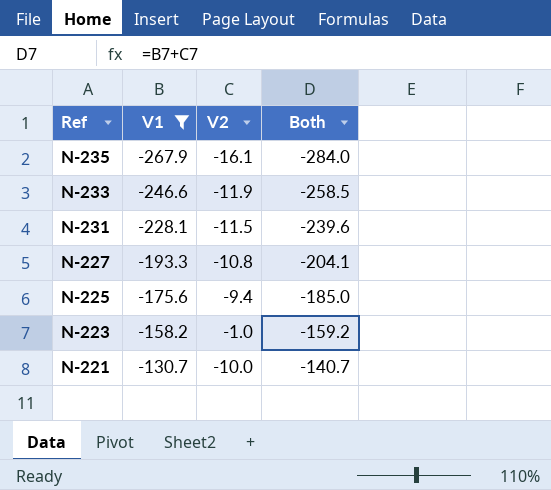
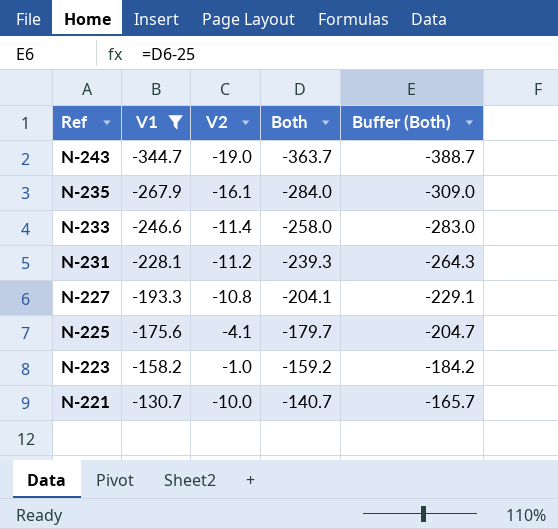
column Buffer (Both) | formula: none -> [Both] - 25
row N-243: none -> -344.7 | -19.0 | -363.7 | -388.7
N-233 | V2: -11.9 -> -11.4
N-233 | Both: -258.5 -> -258.0
N-231 | V2: -11.5 -> -11.2
N-231 | Both: -239.6 -> -239.3
N-225 | V2: -9.4 -> -4.1
N-225 | Both: -185.0 -> -179.7

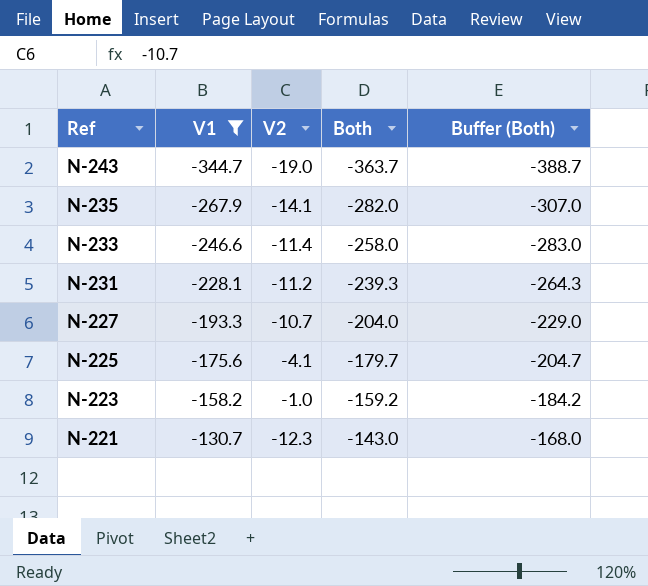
N-235 | V2: -16.1 -> -14.1
N-235 | Both: -284.0 -> -282.0
N-235 | Buffer (Both): -309.0 -> -307.0
N-227 | V2: -10.8 -> -10.7
N-227 | Both: -204.1 -> -204.0
N-227 | Buffer (Both): -229.1 -> -229.0
N-221 | V2: -10.0 -> -12.3
N-221 | Both: -140.7 -> -143.0
N-221 | Buffer (Both): -165.7 -> -168.0

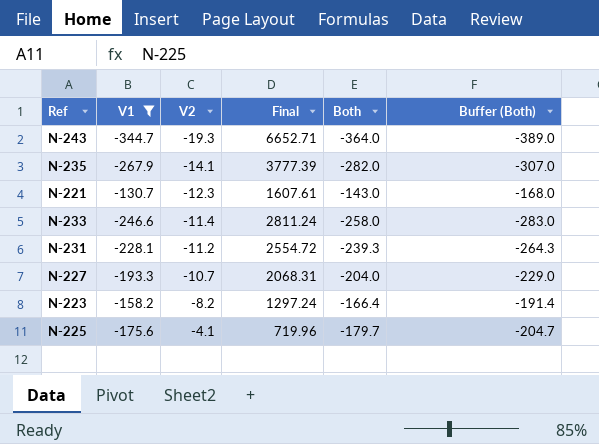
row order: Ref descending -> V2 ascending
column Final | formula: none -> [V1] * [V2]
N-243 | V2: -19.0 -> -19.3
N-243 | Both: -363.7 -> -364.0
N-243 | Buffer (Both): -388.7 -> -389.0
N-223 | V2: -1.0 -> -8.2
N-223 | Both: -159.2 -> -166.4
N-223 | Buffer (Both): -184.2 -> -191.4

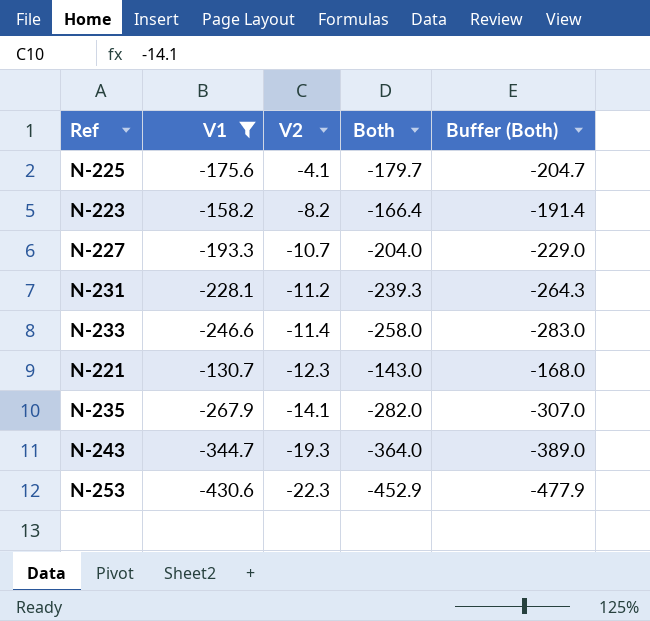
row order: V2 ascending -> V2 descending
column Final | formula: [V1] * [V2] -> none
row N-253: none -> -430.6 | -22.3 | -452.9 | -477.9

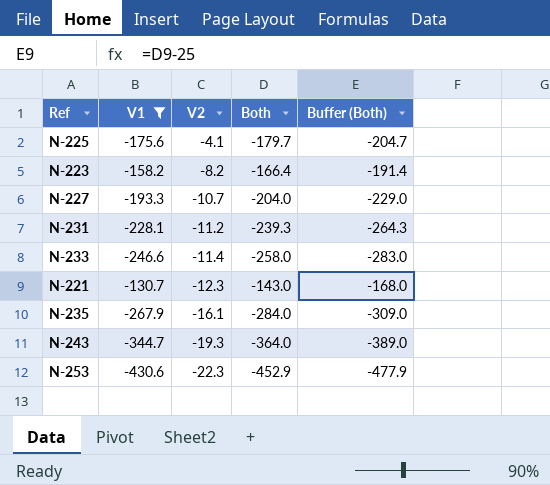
N-235 | V2: -14.1 -> -16.1
N-235 | Both: -282.0 -> -284.0
N-235 | Buffer (Both): -307.0 -> -309.0

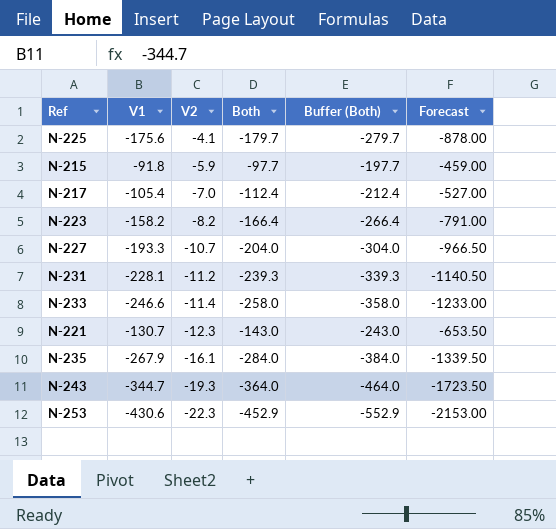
filter: V1 <= -130.7 -> none
column Buffer (Both) | formula: [Both] - 25 -> [Both] - 100
column Forecast | formula: none -> [V1] * 5

